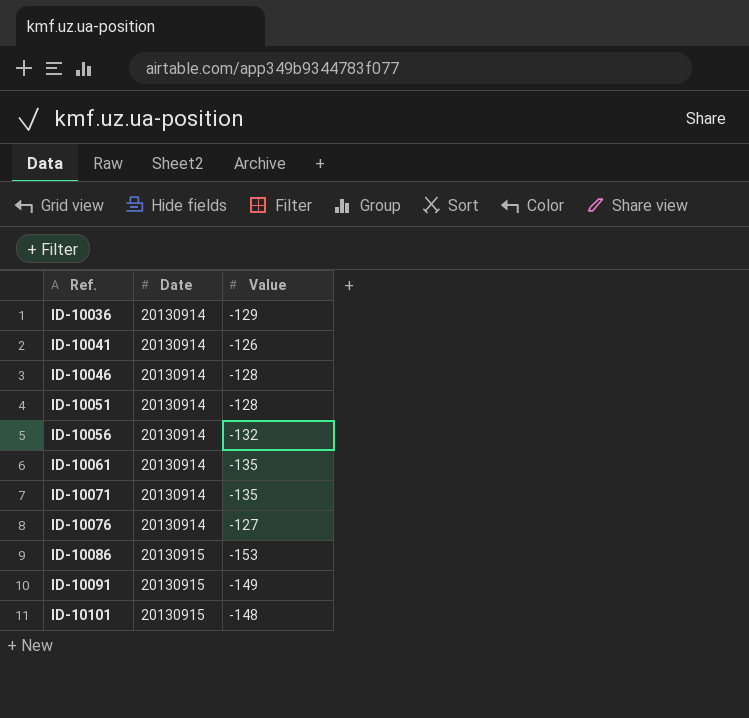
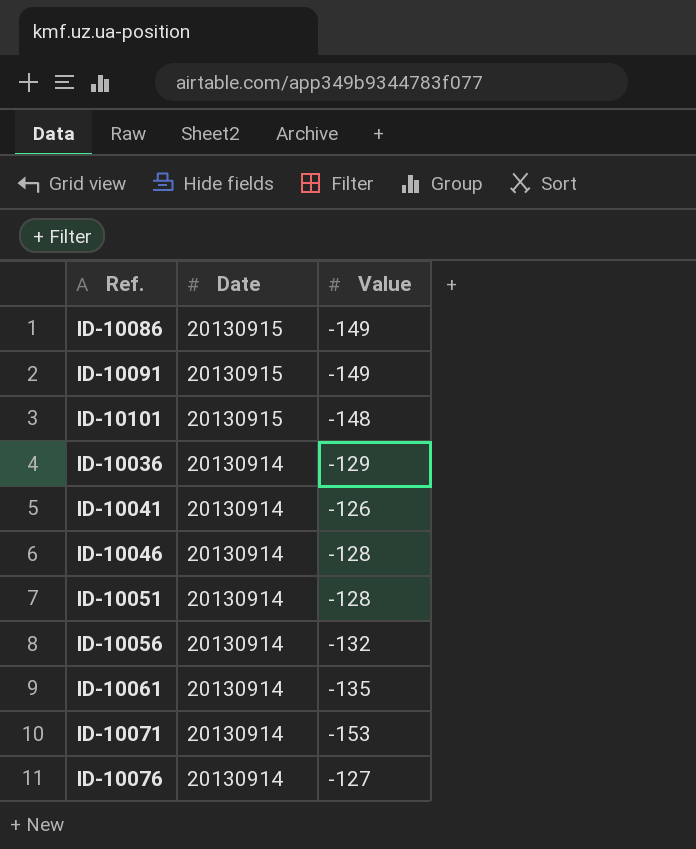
row order: Ref. ascending -> Date descending
ID-10086 | Value: -153 -> -149
ID-10071 | Value: -135 -> -153

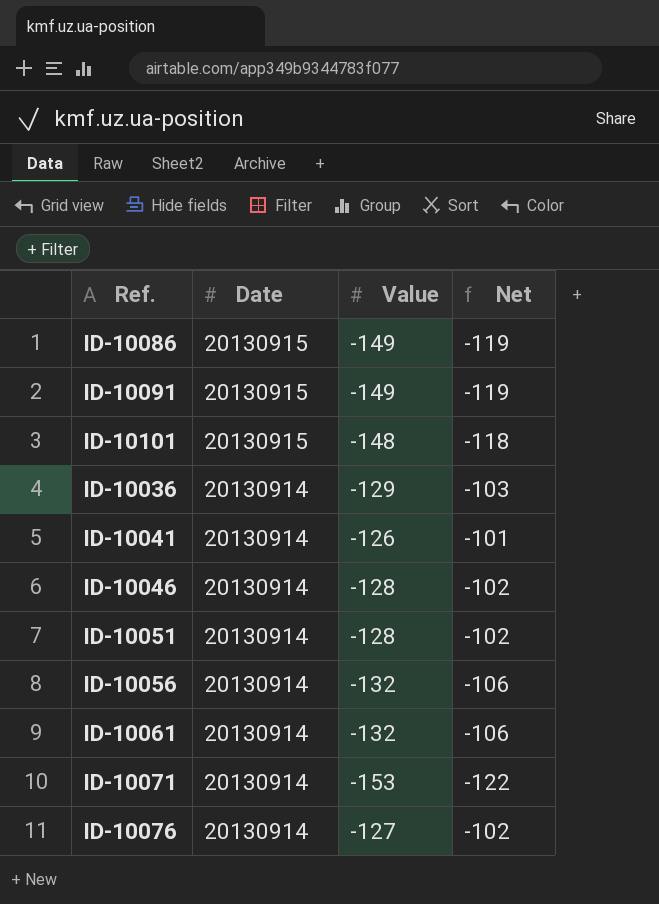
column Net | formula: none -> [Value] * 0.8
ID-10061 | Value: -135 -> -132

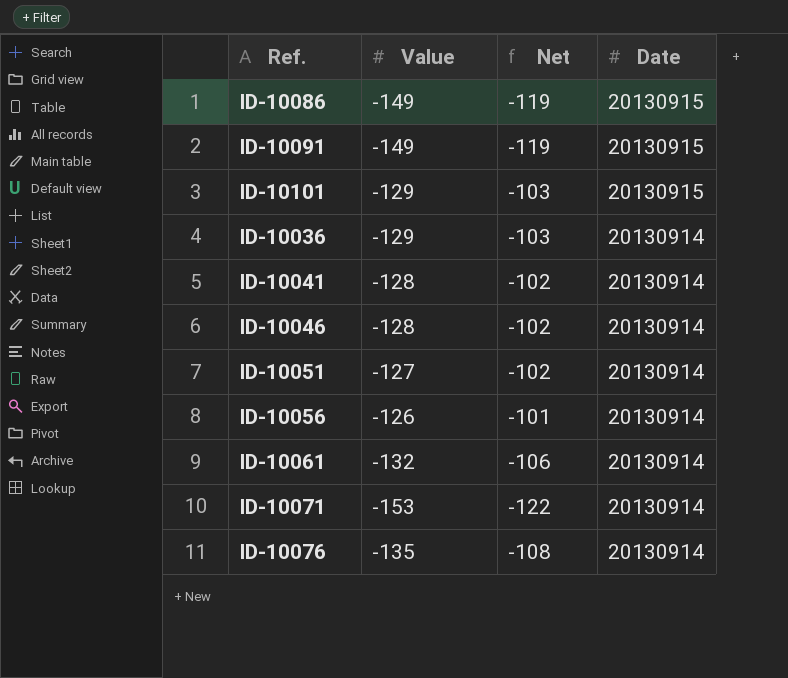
column Date | position: 2 -> 4
ID-10101 | Value: -148 -> -129
ID-10101 | Net: -118 -> -103
ID-10041 | Value: -126 -> -128
ID-10041 | Net: -101 -> -102
ID-10051 | Value: -128 -> -127
ID-10056 | Value: -132 -> -126
ID-10056 | Net: -106 -> -101
ID-10076 | Value: -127 -> -135
ID-10076 | Net: -102 -> -108

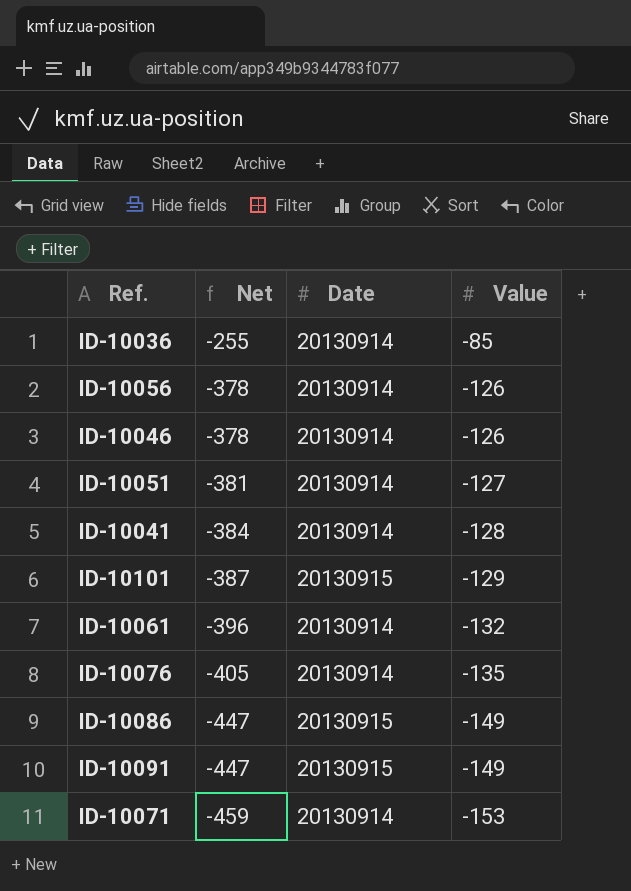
row order: Date descending -> Net descending
column Net | formula: [Value] * 0.8 -> [Value] * 3
column Value | position: 2 -> 4
ID-10036 | Value: -129 -> -85
ID-10046 | Value: -128 -> -126

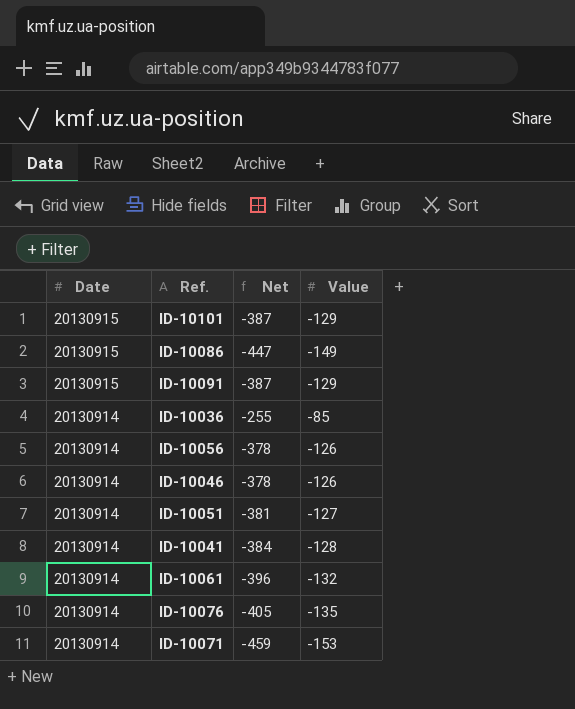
row order: Net descending -> Date descending
column Date | position: 3 -> 1
ID-10091 | Net: -447 -> -387
ID-10091 | Value: -149 -> -129

